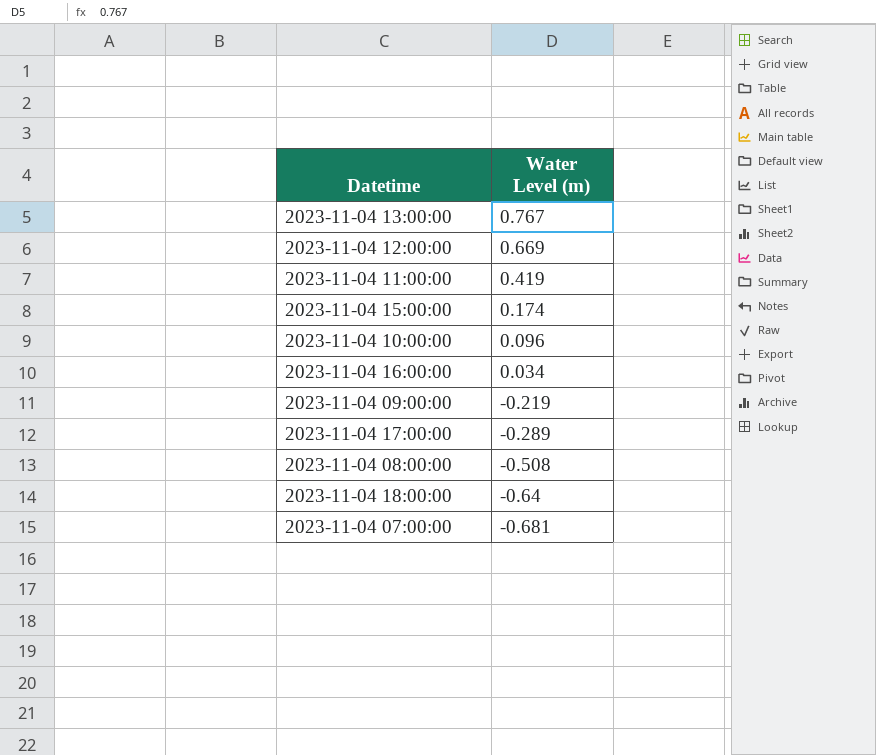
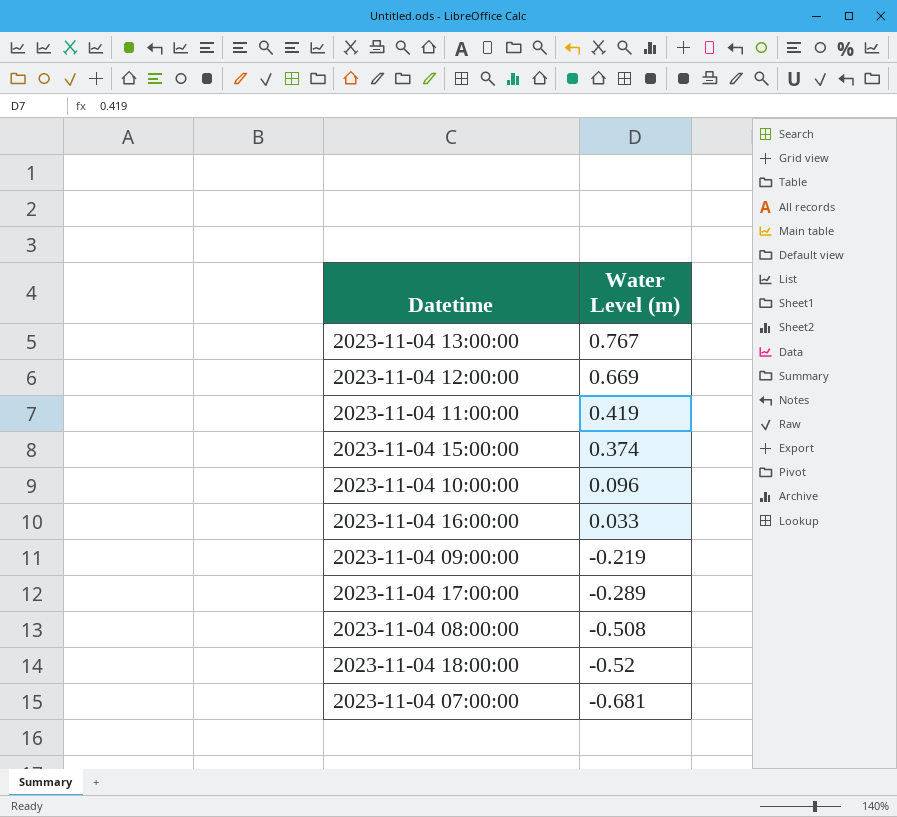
2023-11-04 15:00:00 | Water Level (m): 0.174 -> 0.374
2023-11-04 16:00:00 | Water Level (m): 0.034 -> 0.033
2023-11-04 18:00:00 | Water Level (m): -0.64 -> -0.52

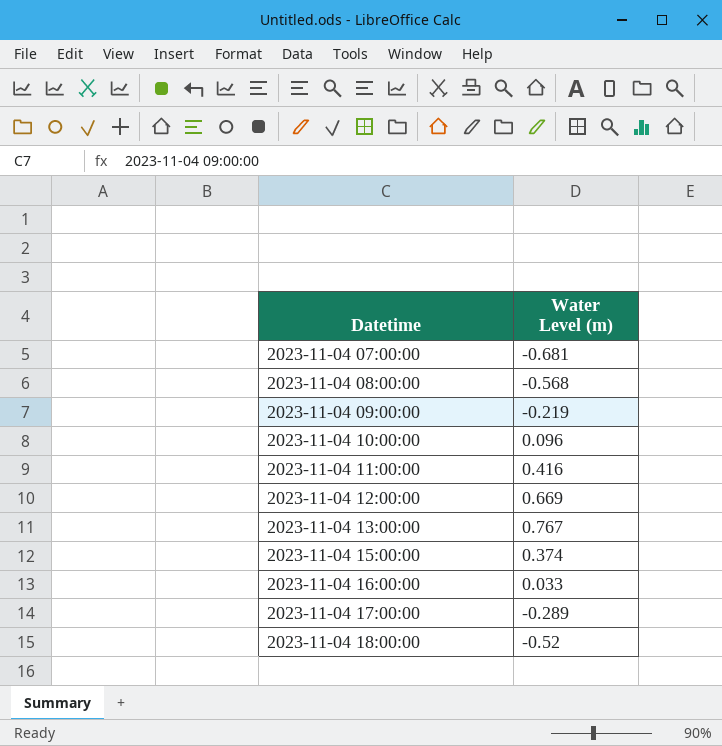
row order: Water Level (m) descending -> Datetime ascending
2023-11-04 08:00:00 | Water Level (m): -0.508 -> -0.568
2023-11-04 11:00:00 | Water Level (m): 0.419 -> 0.416

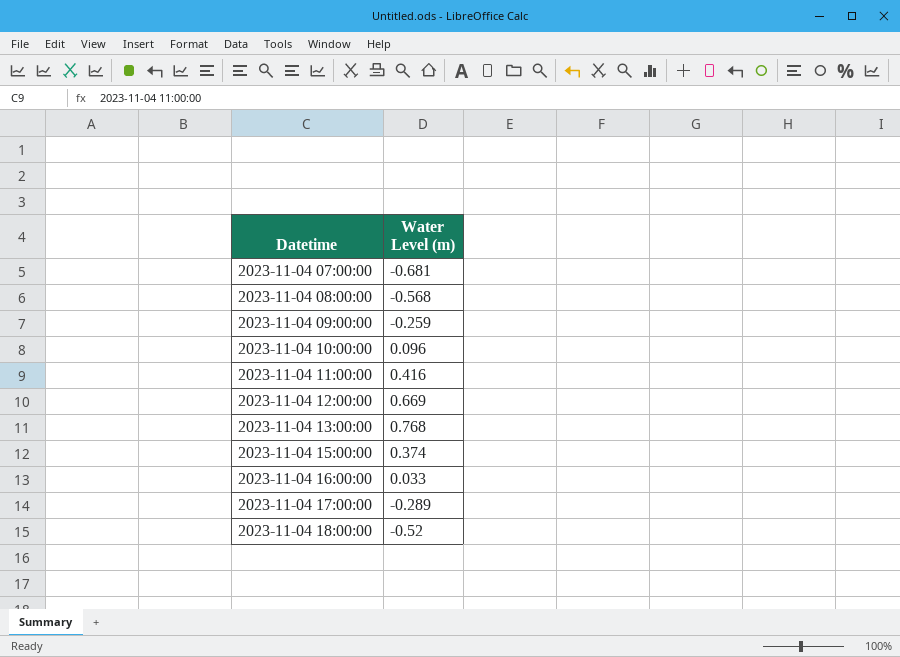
2023-11-04 09:00:00 | Water Level (m): -0.219 -> -0.259
2023-11-04 13:00:00 | Water Level (m): 0.767 -> 0.768

